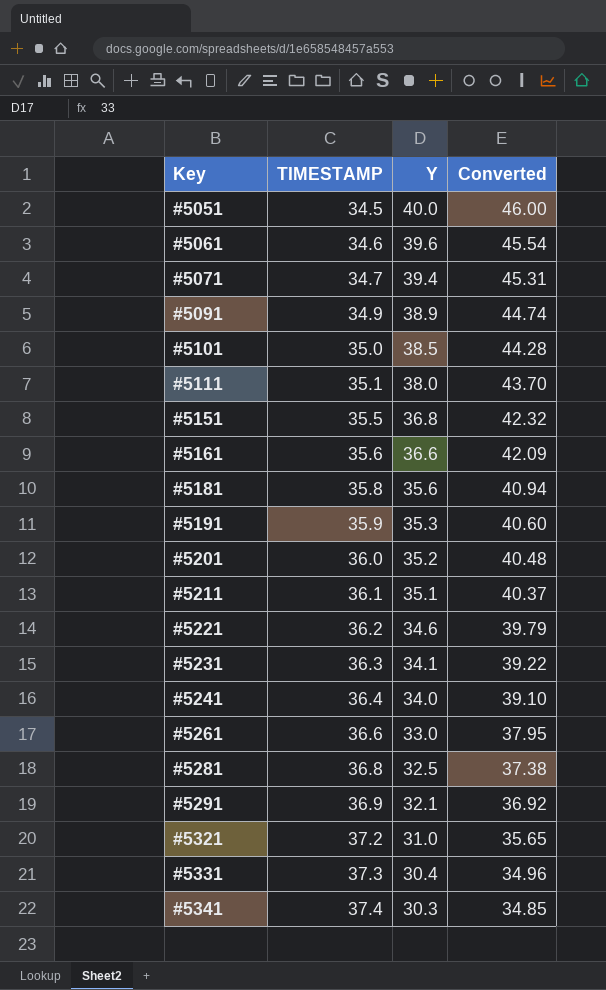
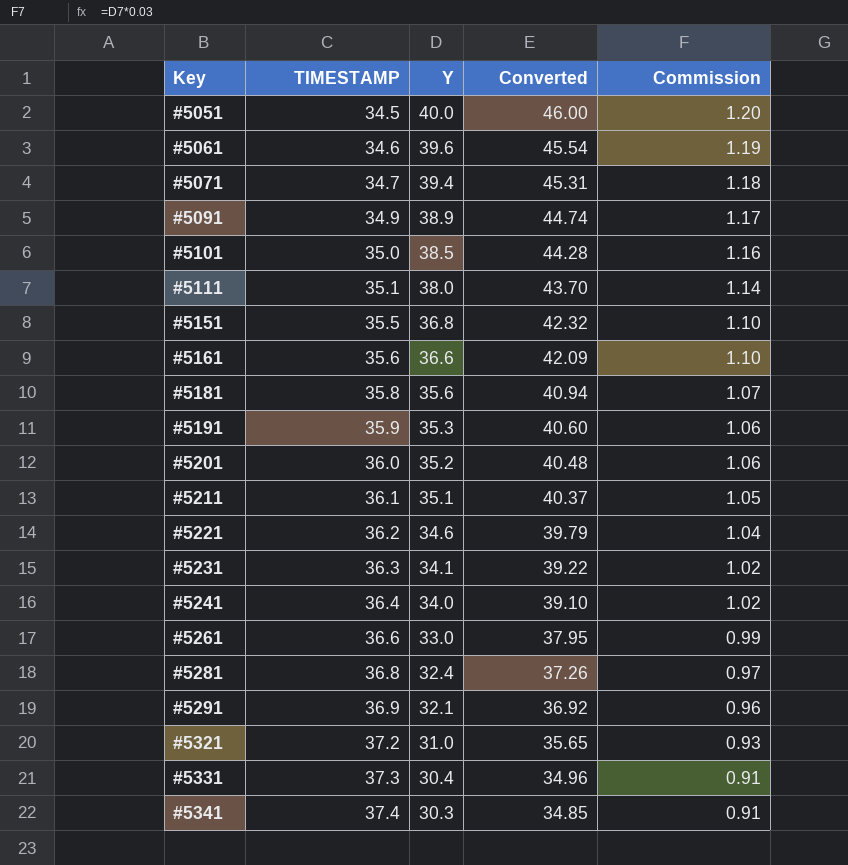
column Commission | formula: none -> [Y] * 0.03
#5281 | Y: 32.5 -> 32.4
#5281 | Converted: 37.38 -> 37.26

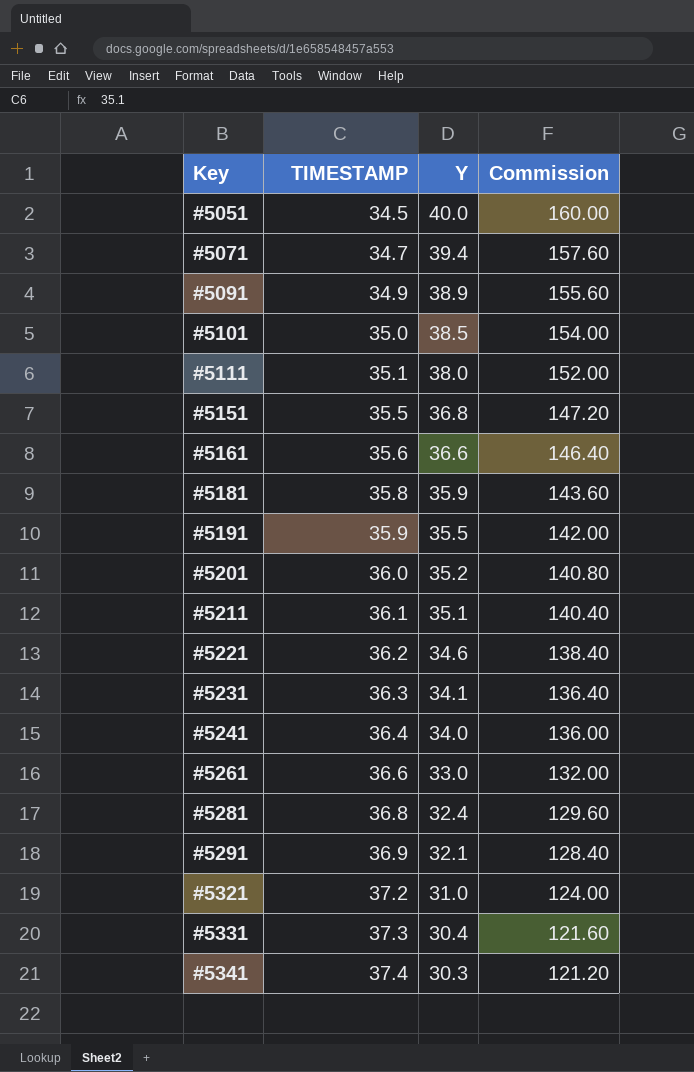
column Converted | formula: [Y] * 1.15 -> none
column Commission | formula: [Y] * 0.03 -> [Y] * 4
row #5061: 34.6 | 39.6 | 45.54 | 1.19 -> none
#5181 | Y: 35.6 -> 35.9
#5191 | Y: 35.3 -> 35.5

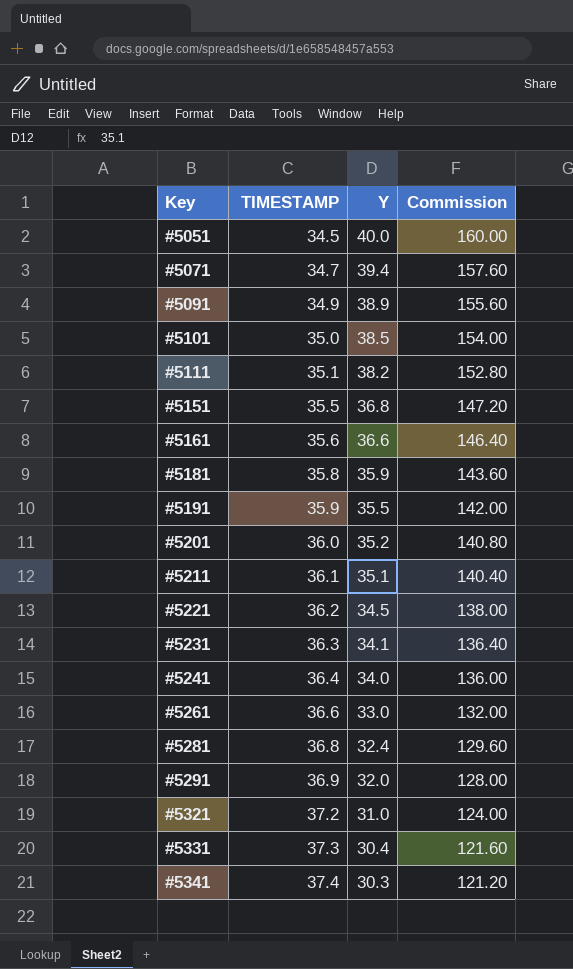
#5111 | Y: 38.0 -> 38.2
#5111 | Commission: 152.00 -> 152.80
#5221 | Y: 34.6 -> 34.5
#5221 | Commission: 138.40 -> 138.00
#5291 | Y: 32.1 -> 32.0
#5291 | Commission: 128.40 -> 128.00

